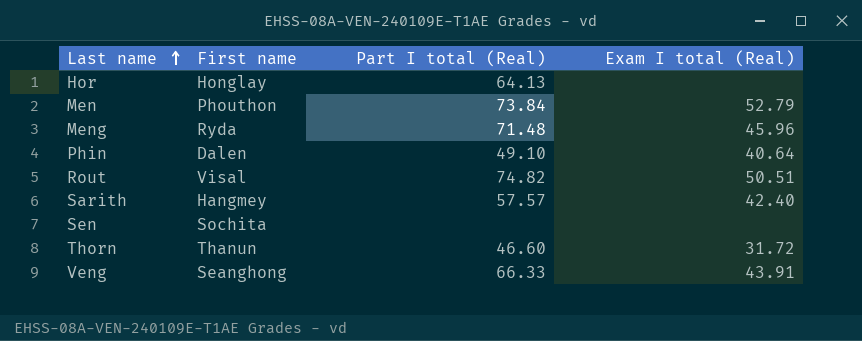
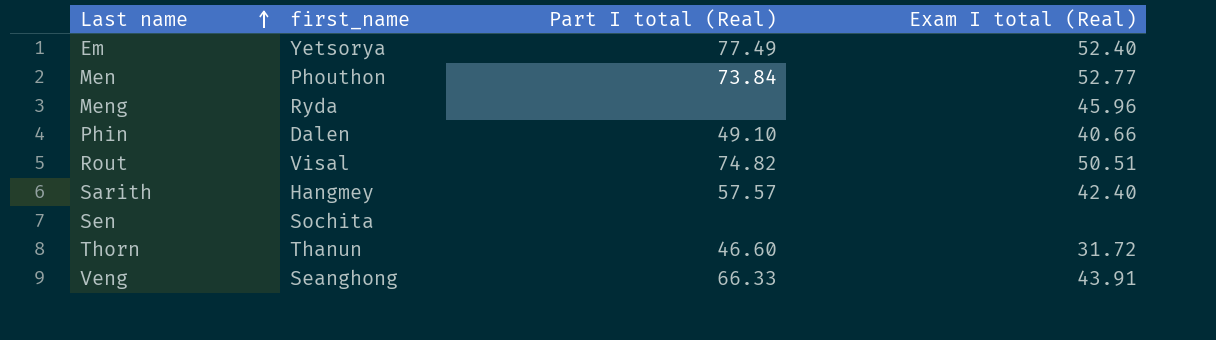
column name: First name -> first_name
row Hor: Honglay | 64.13 | none -> none
row Em: none -> Yetsorya | 77.49 | 52.40
Men | Exam I total (Real): 52.79 -> 52.77
Meng | Part I total (Real): 71.48 -> none
Phin | Exam I total (Real): 40.64 -> 40.66

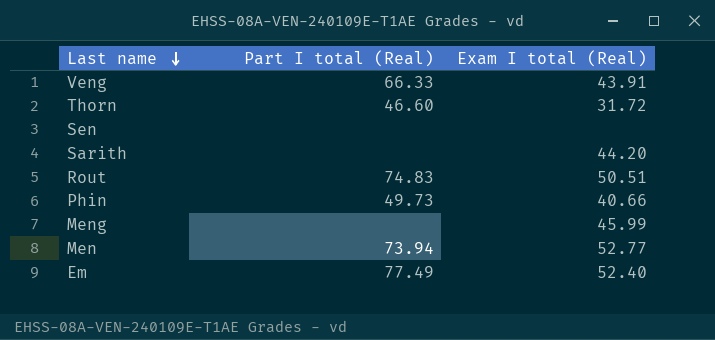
row order: Last name ascending -> Last name descending
column first_name | position: 2 -> none
Sarith | Part I total (Real): 57.57 -> none
Sarith | Exam I total (Real): 42.40 -> 44.20
Rout | Part I total (Real): 74.82 -> 74.83
Phin | Part I total (Real): 49.10 -> 49.73
Meng | Exam I total (Real): 45.96 -> 45.99
Men | Part I total (Real): 73.84 -> 73.94

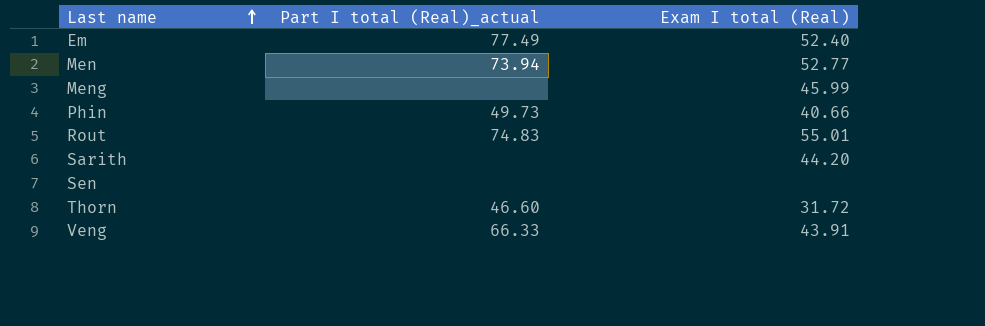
row order: Last name descending -> Last name ascending
column name: Part I total (Real) -> Part I total (Real)_actual
Rout | Exam I total (Real): 50.51 -> 55.01

